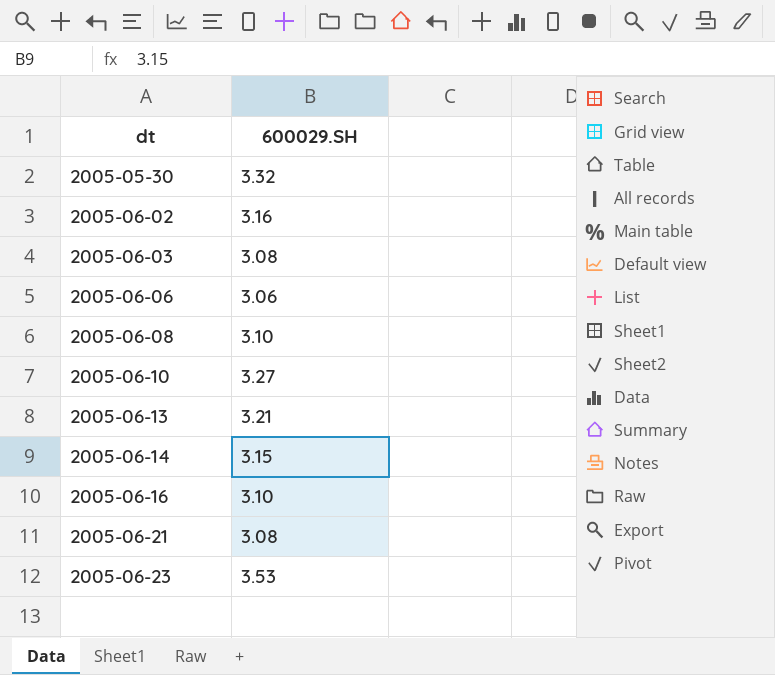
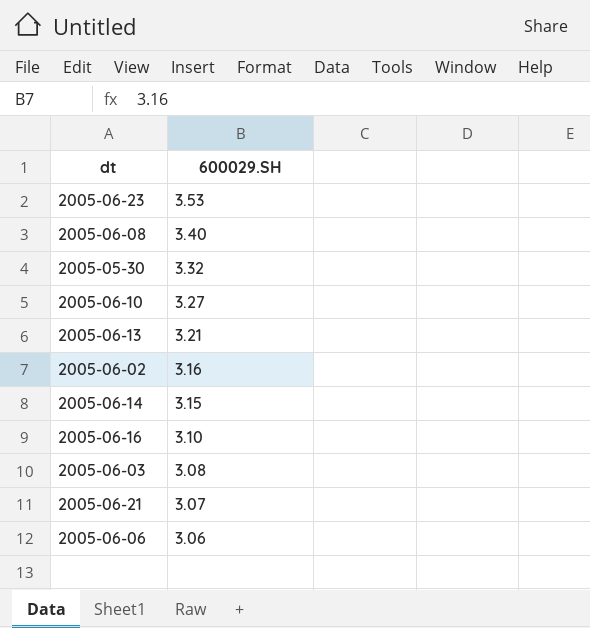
row order: dt ascending -> 600029.SH descending
2005-06-08 | 600029.SH: 3.10 -> 3.40
2005-06-21 | 600029.SH: 3.08 -> 3.07

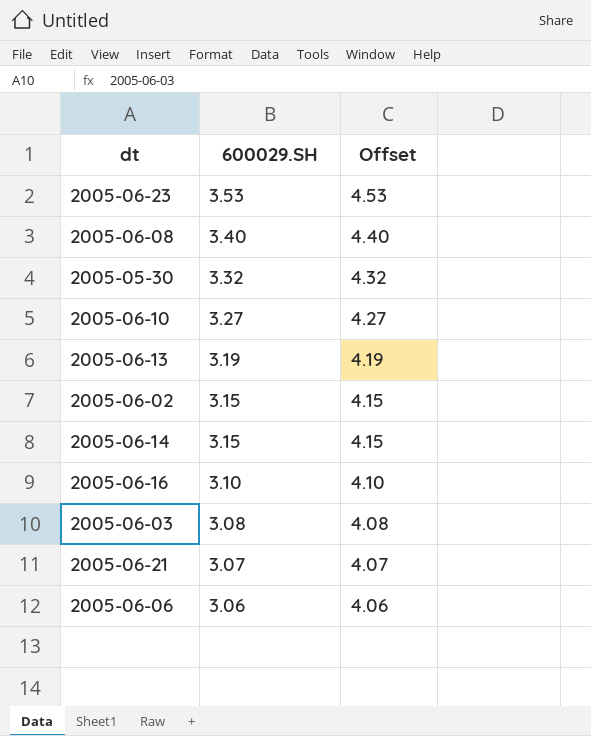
column Offset | formula: none -> [600029.SH] + 1
2005-06-13 | 600029.SH: 3.21 -> 3.19
2005-06-02 | 600029.SH: 3.16 -> 3.15

